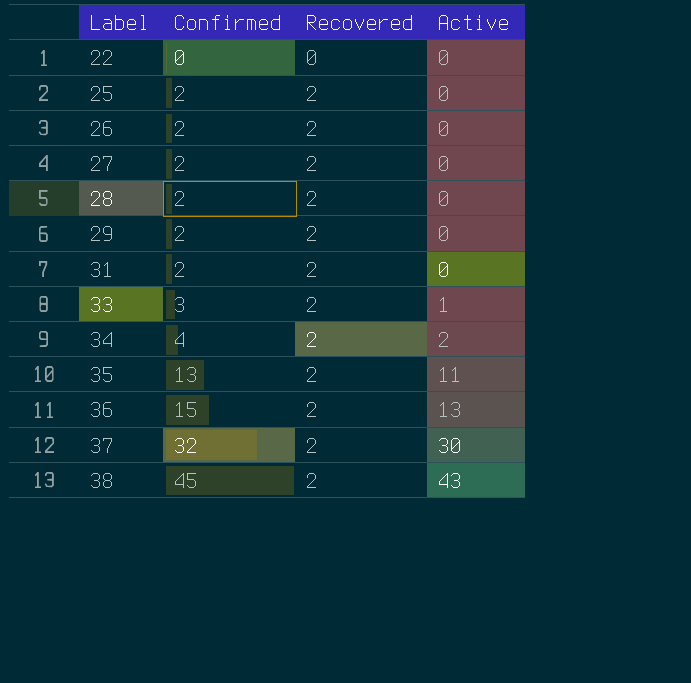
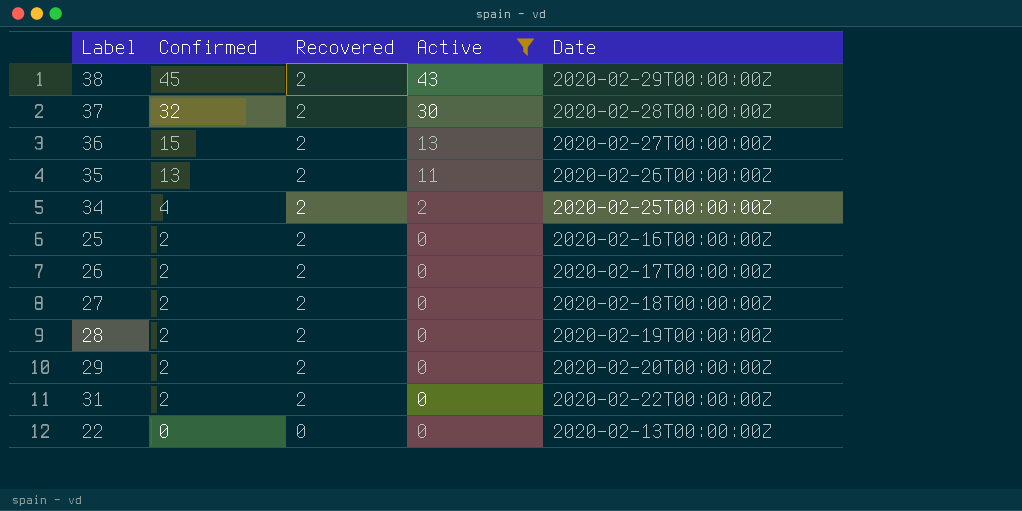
filter: none -> Active != 1
row order: Label ascending -> Confirmed descending
column Date | position: none -> 5

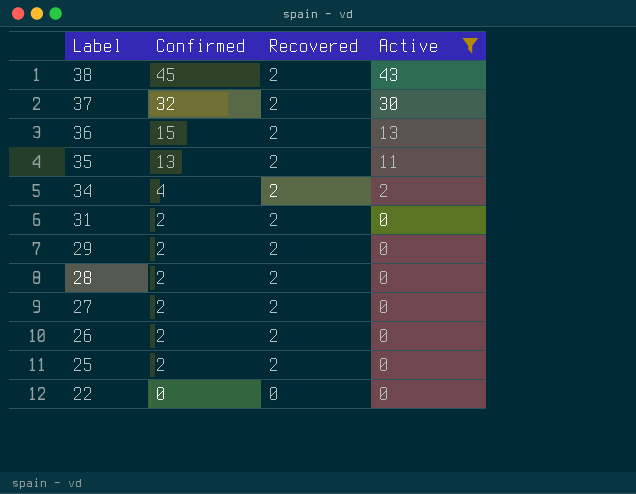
row order: Confirmed descending -> Label descending
column Date | position: 5 -> none

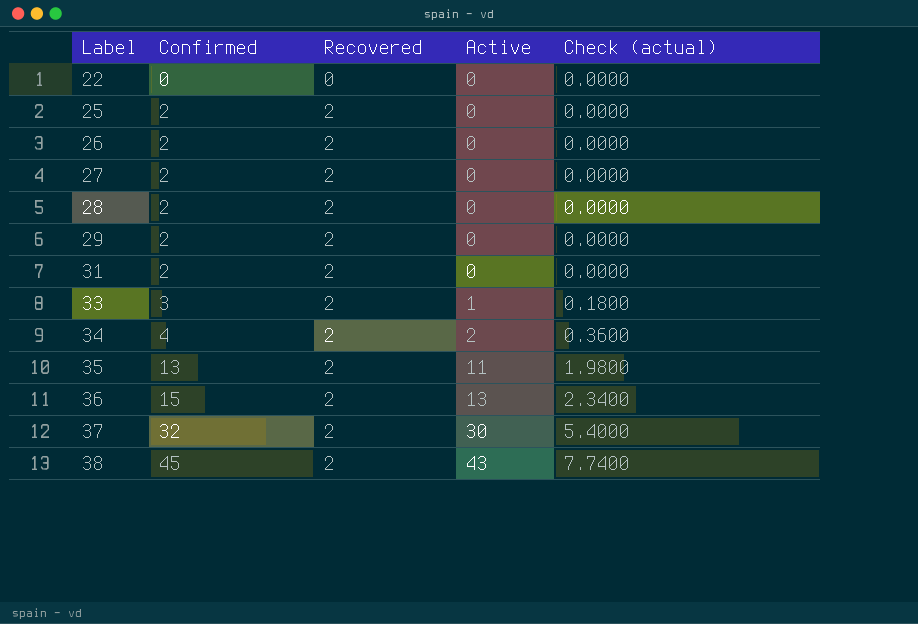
filter: Active != 1 -> none
row order: Label descending -> Label ascending
column Check (actual) | formula: none -> [Active] * 0.18

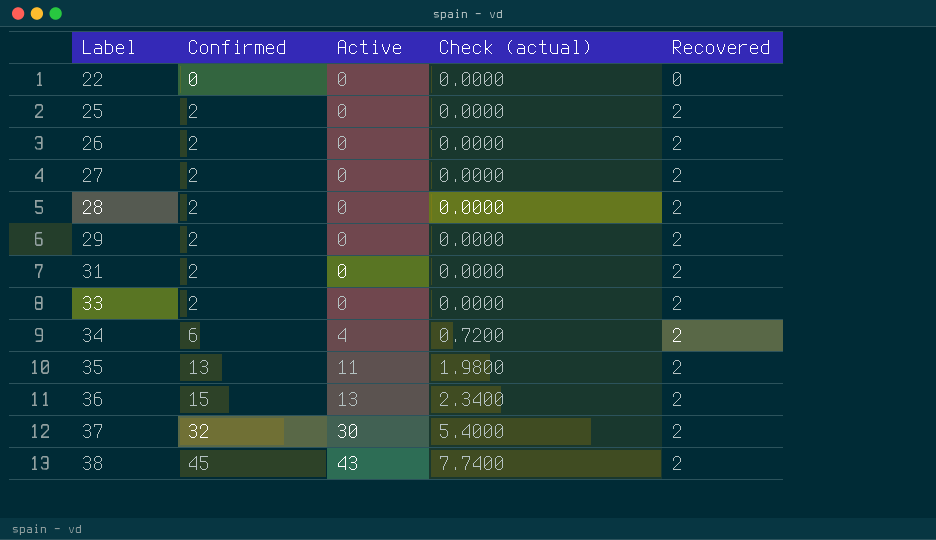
column Recovered | position: 3 -> 5
33 | Confirmed: 3 -> 2
33 | Active: 1 -> 0
33 | Check (actual): 0.1800 -> 0.0000
34 | Confirmed: 4 -> 6
34 | Active: 2 -> 4
34 | Check (actual): 0.3600 -> 0.7200

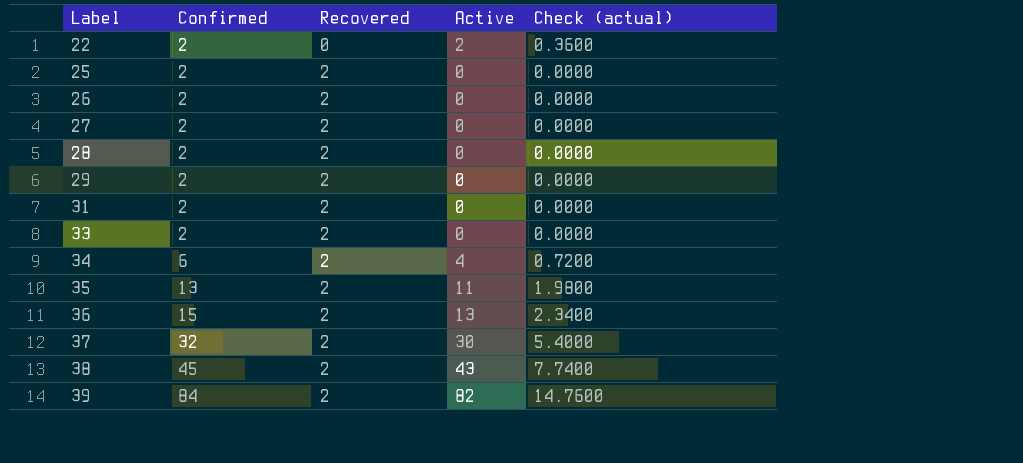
column Recovered | position: 5 -> 3
22 | Confirmed: 0 -> 2
22 | Active: 0 -> 2
22 | Check (actual): 0.0000 -> 0.3600
row 39: none -> 84 | 2 | 82 | 14.7600

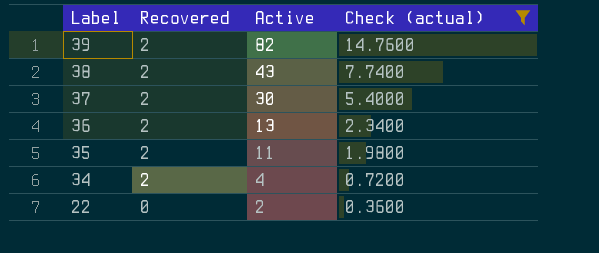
filter: none -> Check (actual) != 0.0000
row order: Label ascending -> Label descending
column Confirmed | formula: [Recovered] + [Active] -> none

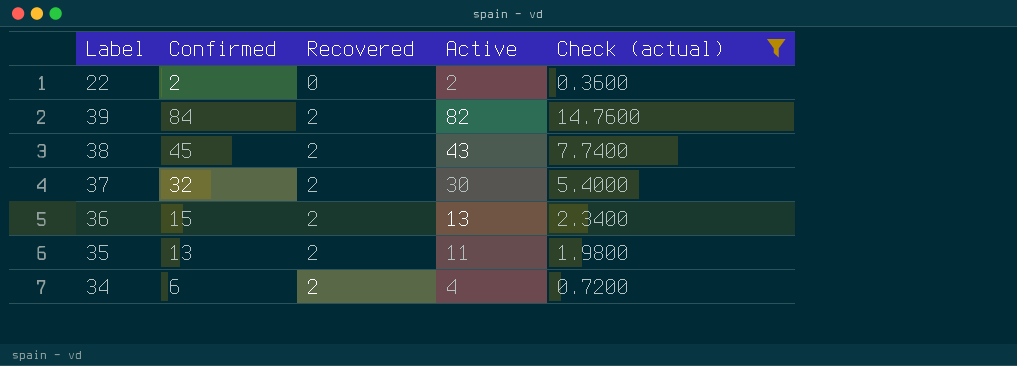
row order: Label descending -> Recovered ascending
column Confirmed | formula: none -> [Recovered] + [Active]

